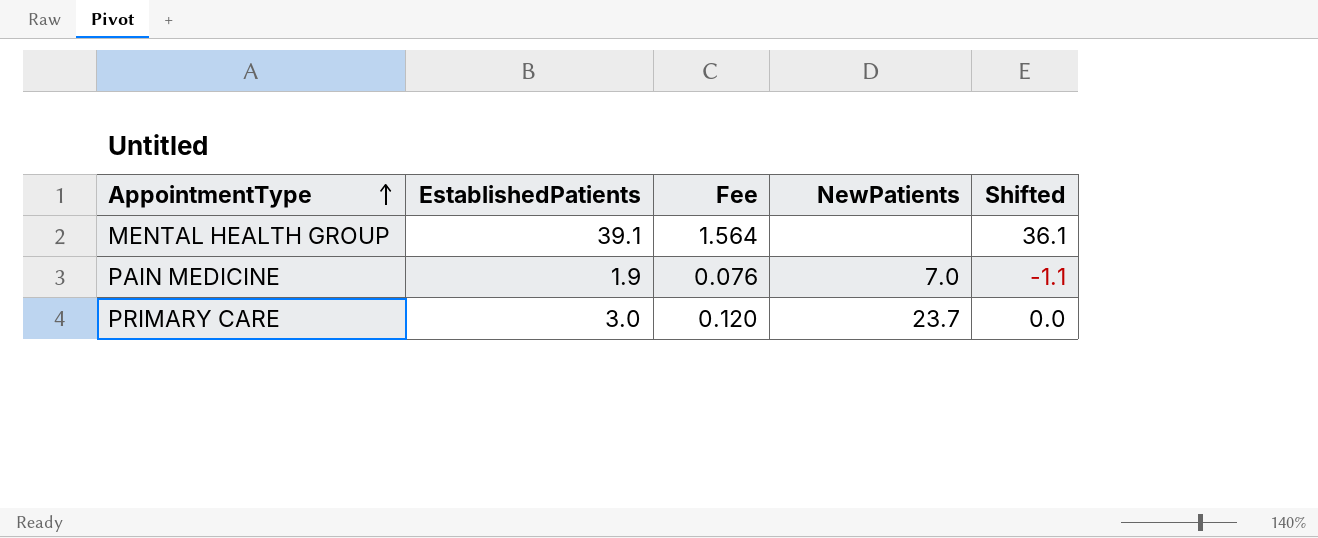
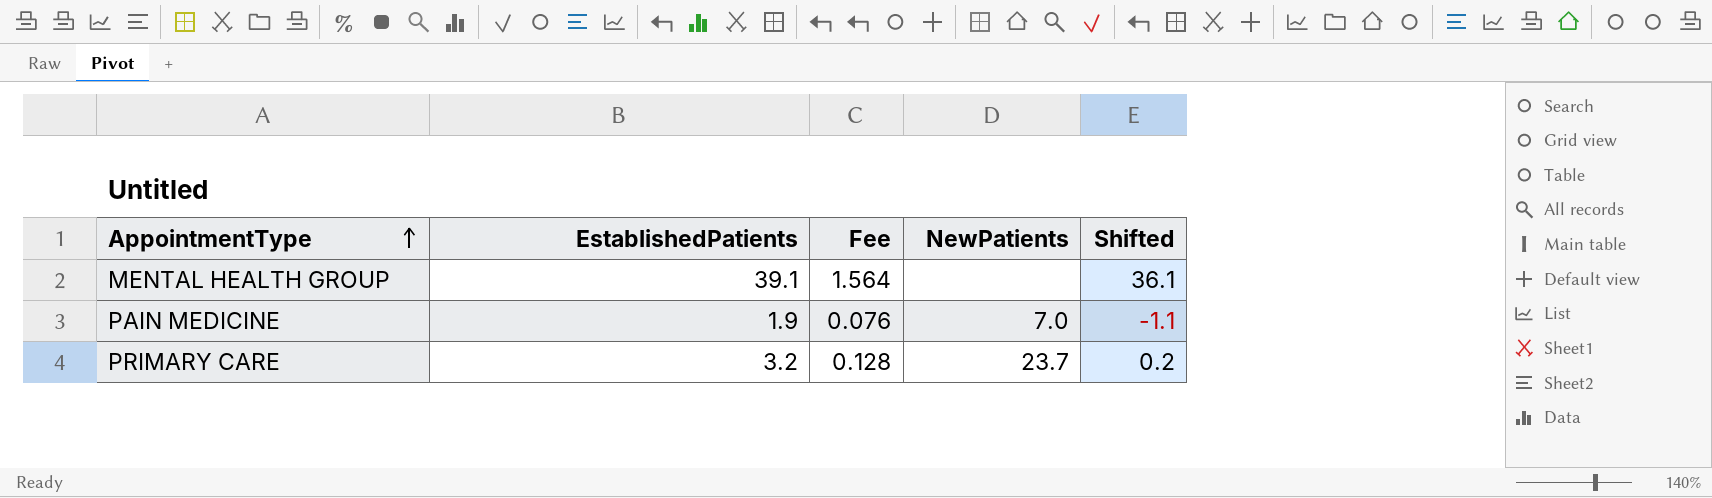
PRIMARY CARE | EstablishedPatients: 3.0 -> 3.2
PRIMARY CARE | Fee: 0.120 -> 0.128
PRIMARY CARE | Shifted: 0.0 -> 0.2

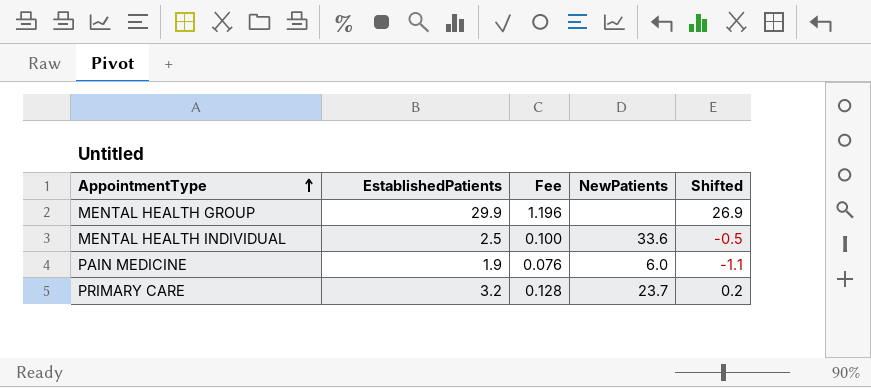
MENTAL HEALTH GROUP | EstablishedPatients: 39.1 -> 29.9
MENTAL HEALTH GROUP | Fee: 1.564 -> 1.196
MENTAL HEALTH GROUP | Shifted: 36.1 -> 26.9
row MENTAL HEALTH INDIVIDUAL: none -> 2.5 | 0.100 | 33.6 | -0.5
PAIN MEDICINE | NewPatients: 7.0 -> 6.0

